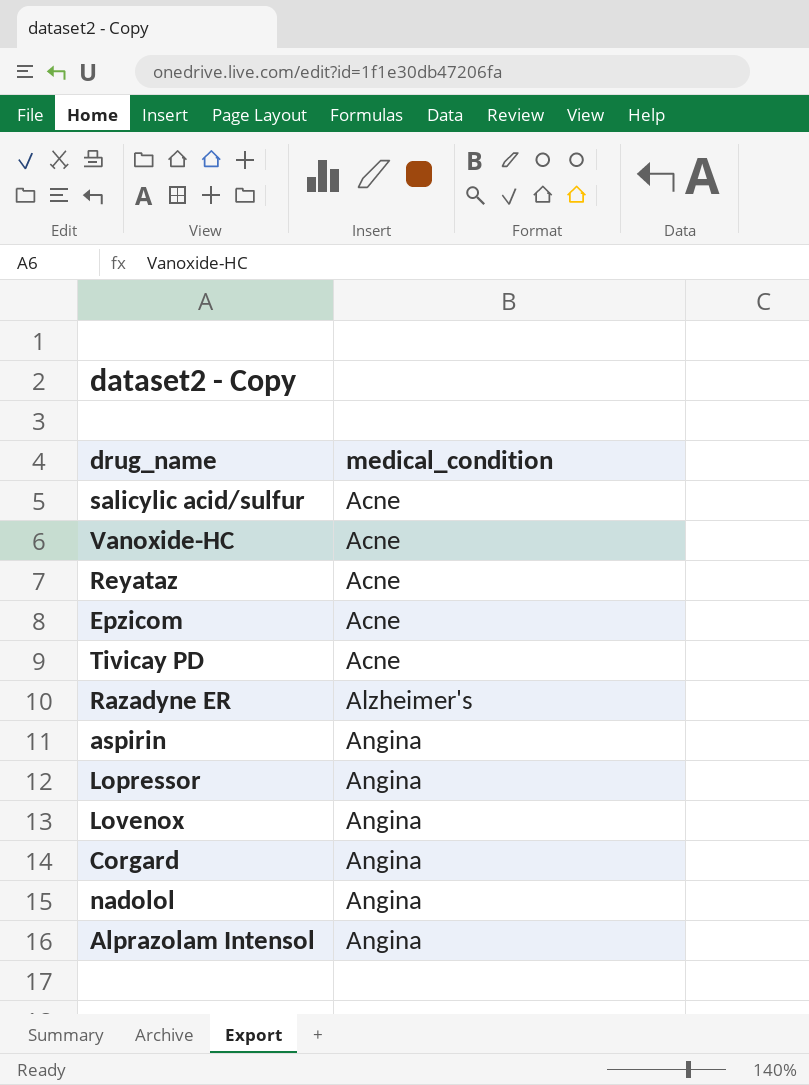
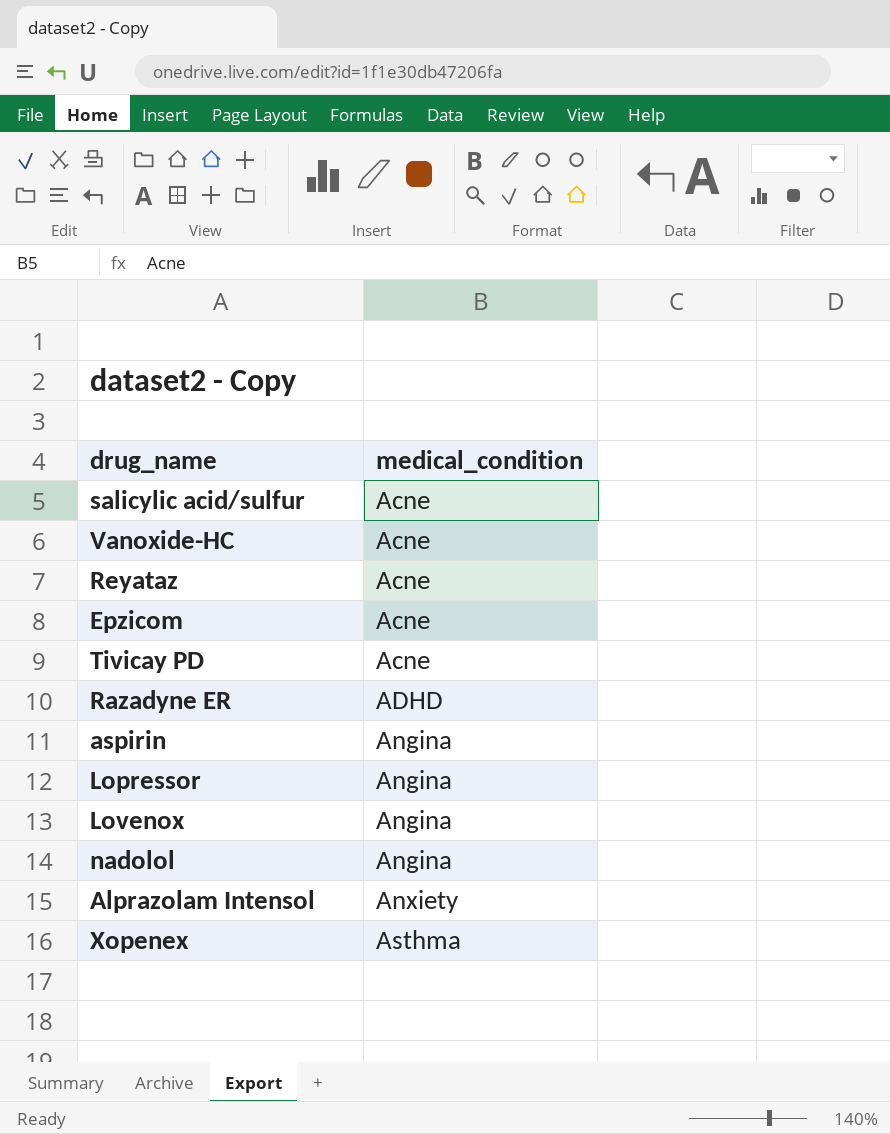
row Corgard: Angina -> none
Razadyne ER | medical_condition: Alzheimer's -> ADHD
Alprazolam Intensol | medical_condition: Angina -> Anxiety
row Xopenex: none -> Asthma

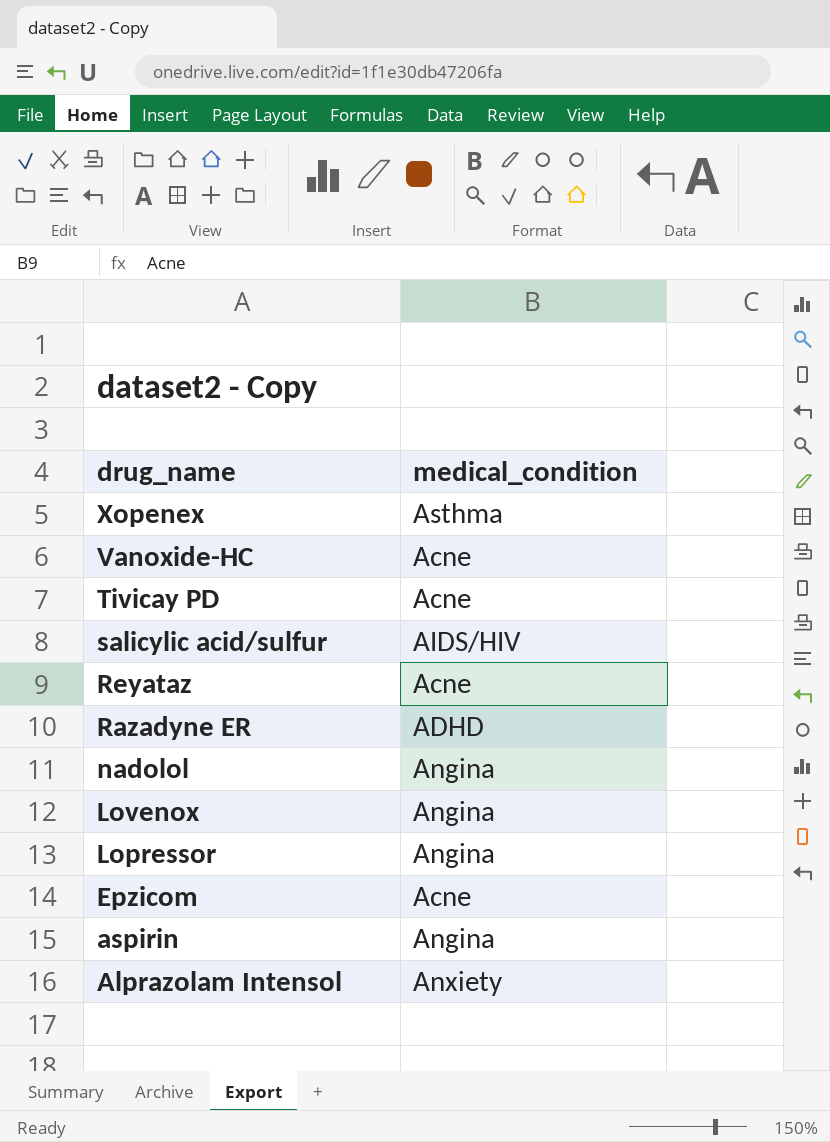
row order: medical_condition ascending -> drug_name descending
salicylic acid/sulfur | medical_condition: Acne -> AIDS/HIV

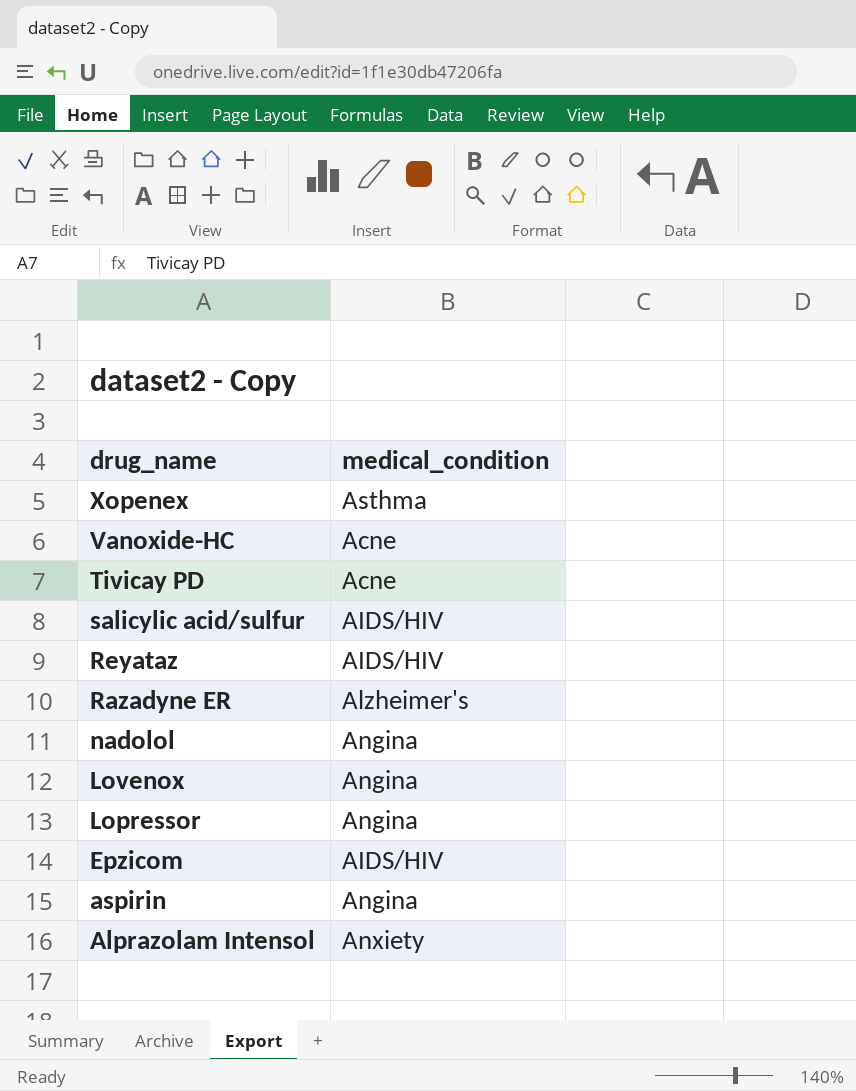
Reyataz | medical_condition: Acne -> AIDS/HIV
Razadyne ER | medical_condition: ADHD -> Alzheimer's
Epzicom | medical_condition: Acne -> AIDS/HIV

